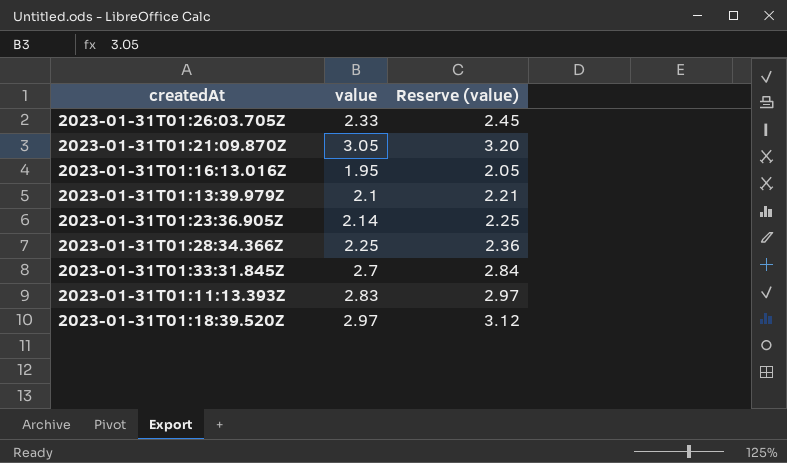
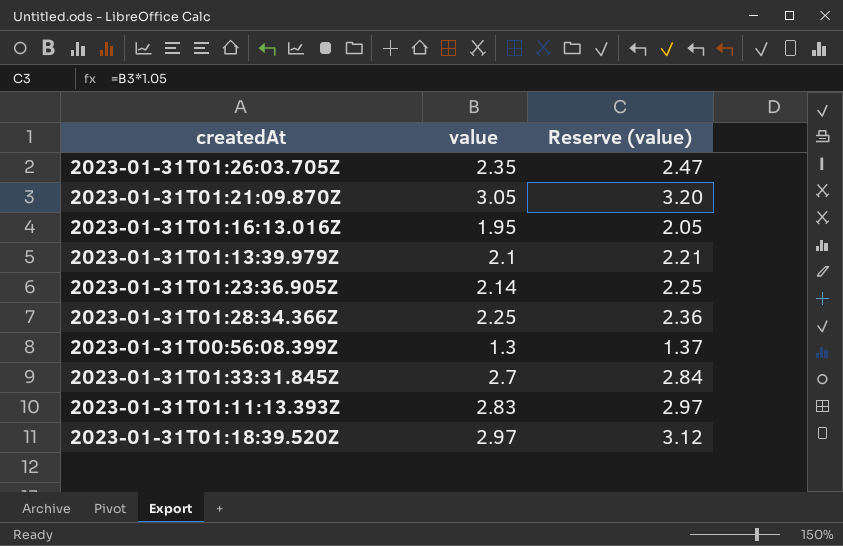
2023-01-31T01:26:03.705Z | value: 2.33 -> 2.35
2023-01-31T01:26:03.705Z | Reserve (value): 2.45 -> 2.47
row 2023-01-31T00:56:08.399Z: none -> 1.3 | 1.37

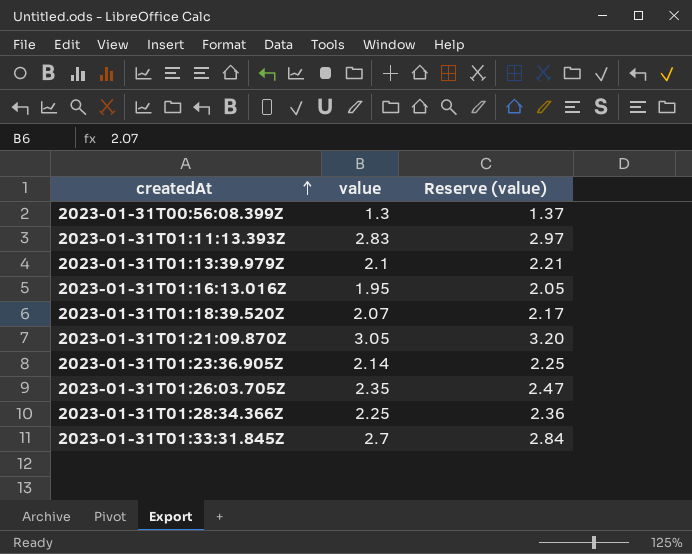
row order: none -> createdAt ascending
2023-01-31T01:18:39.520Z | value: 2.97 -> 2.07
2023-01-31T01:18:39.520Z | Reserve (value): 3.12 -> 2.17

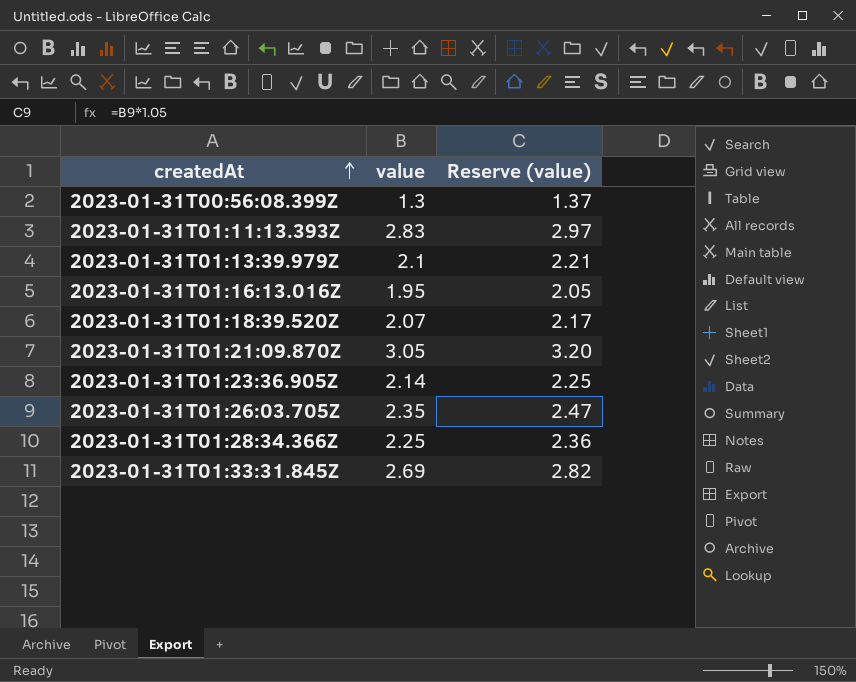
2023-01-31T01:33:31.845Z | value: 2.7 -> 2.69
2023-01-31T01:33:31.845Z | Reserve (value): 2.84 -> 2.82

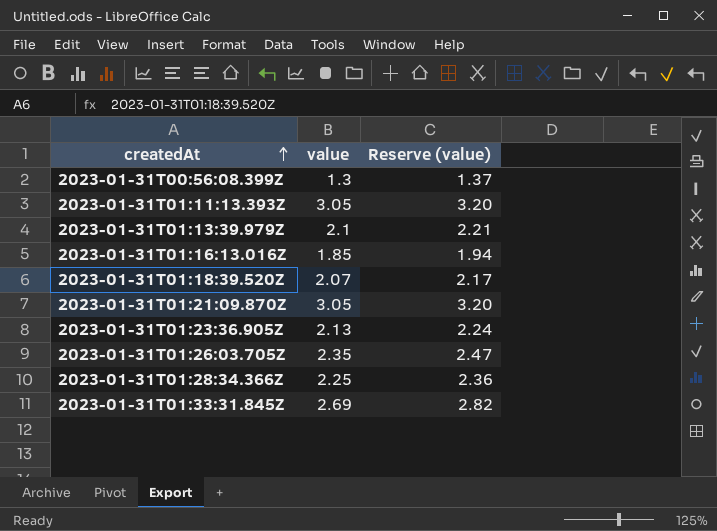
2023-01-31T01:11:13.393Z | value: 2.83 -> 3.05
2023-01-31T01:11:13.393Z | Reserve (value): 2.97 -> 3.20
2023-01-31T01:16:13.016Z | value: 1.95 -> 1.85
2023-01-31T01:16:13.016Z | Reserve (value): 2.05 -> 1.94
2023-01-31T01:23:36.905Z | value: 2.14 -> 2.13
2023-01-31T01:23:36.905Z | Reserve (value): 2.25 -> 2.24

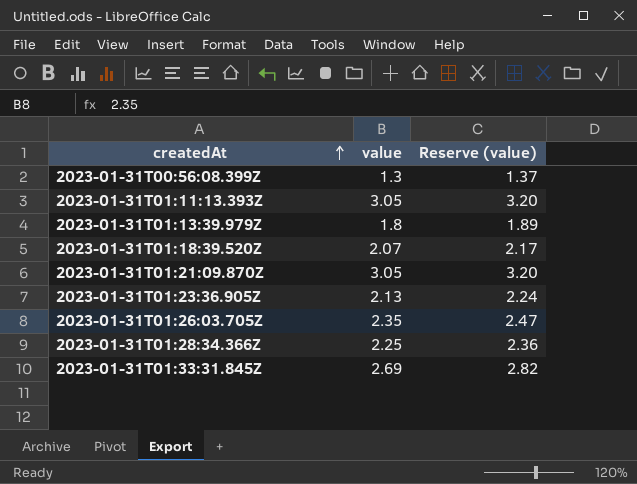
row 2023-01-31T01:16:13.016Z: 1.85 | 1.94 -> none
2023-01-31T01:13:39.979Z | value: 2.1 -> 1.8
2023-01-31T01:13:39.979Z | Reserve (value): 2.21 -> 1.89

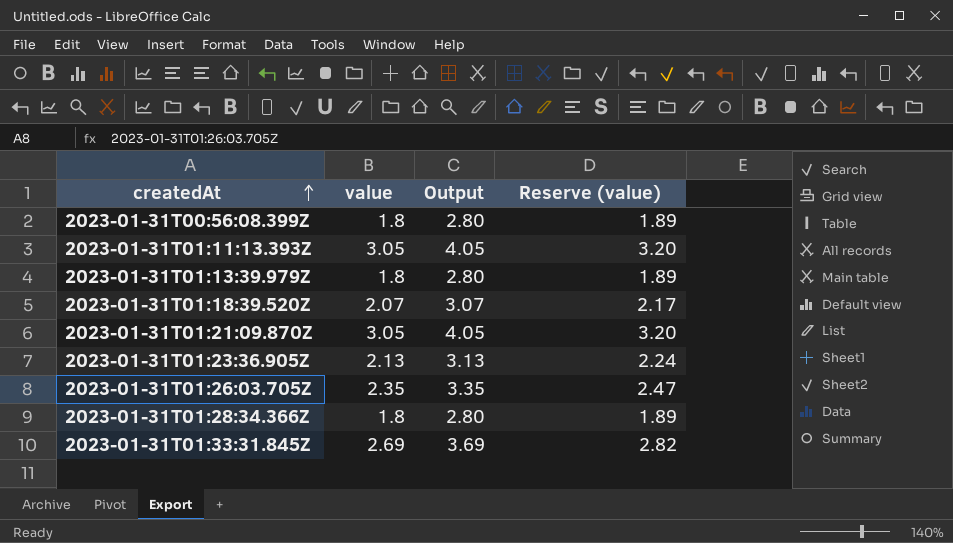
column Output | formula: none -> [value] + 1
2023-01-31T00:56:08.399Z | value: 1.3 -> 1.8
2023-01-31T00:56:08.399Z | Reserve (value): 1.37 -> 1.89
2023-01-31T01:28:34.366Z | value: 2.25 -> 1.8
2023-01-31T01:28:34.366Z | Reserve (value): 2.36 -> 1.89

